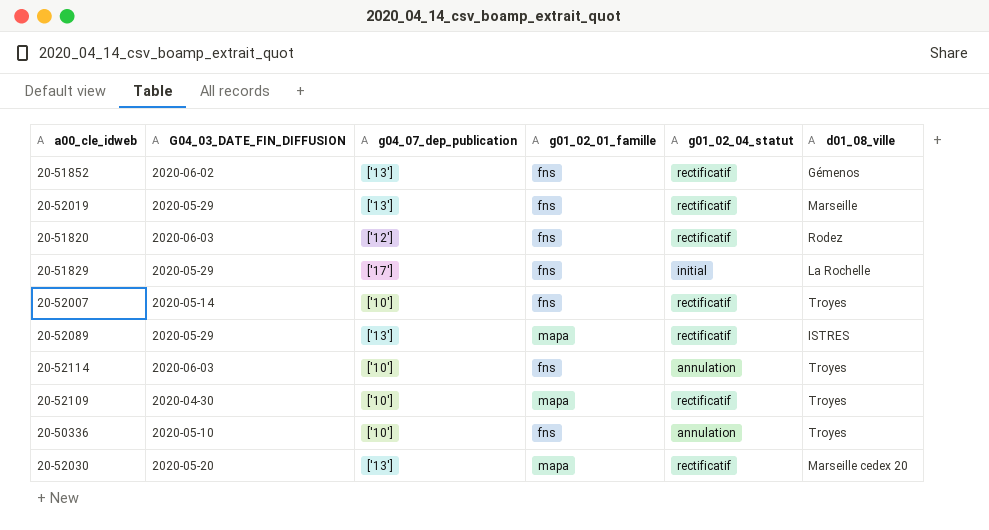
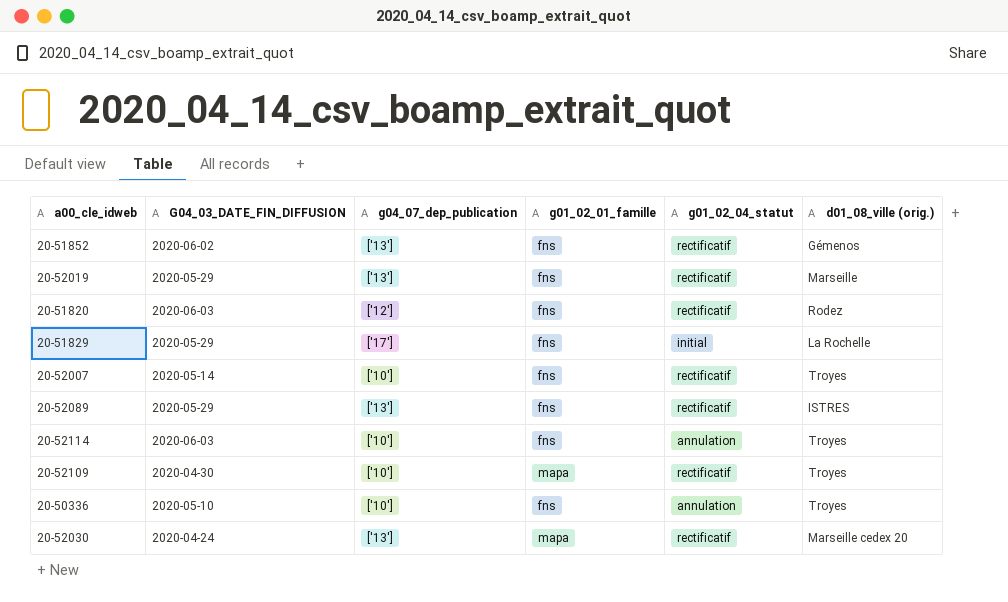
column name: d01_08_ville -> d01_08_ville (orig.)
20-52089 | g01_02_01_famille: mapa -> fns
20-52030 | G04_03_DATE_FIN_DIFFUSION: 2020-05-20 -> 2020-04-24

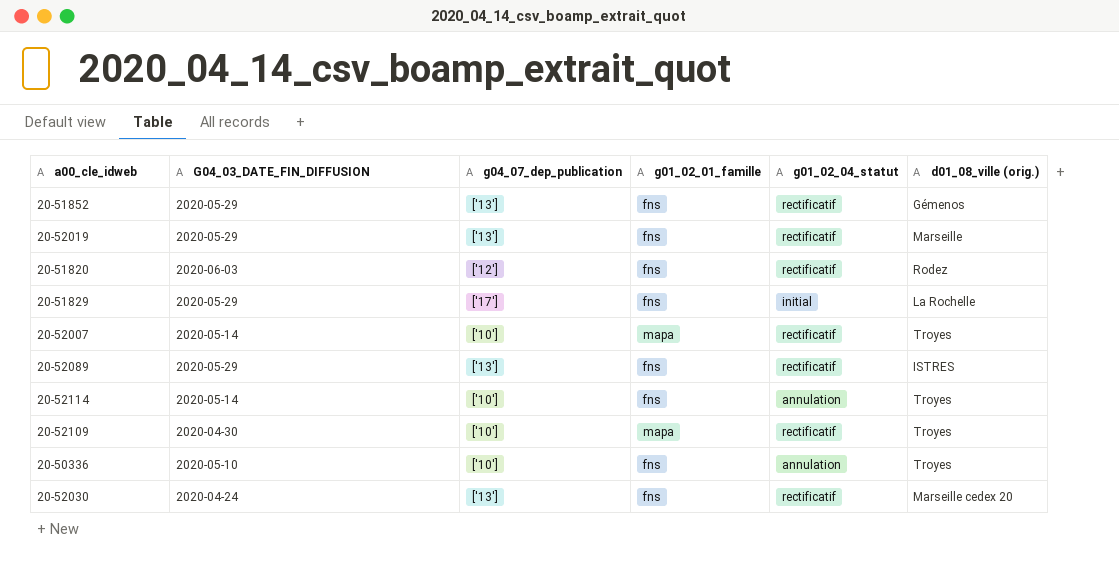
20-51852 | G04_03_DATE_FIN_DIFFUSION: 2020-06-02 -> 2020-05-29
20-52007 | g01_02_01_famille: fns -> mapa
20-52114 | G04_03_DATE_FIN_DIFFUSION: 2020-06-03 -> 2020-05-14
20-52030 | g01_02_01_famille: mapa -> fns

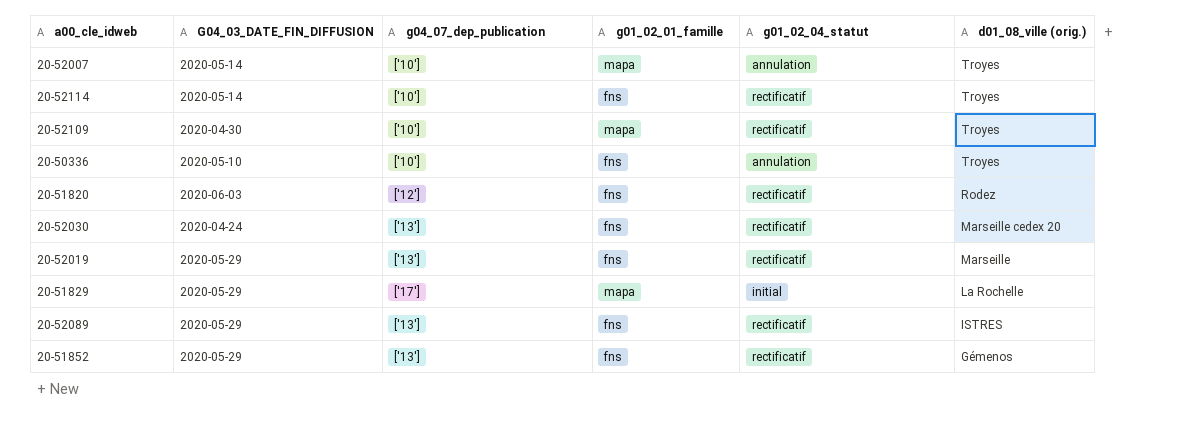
row order: none -> d01_08_ville (orig.) descending
20-52007 | g01_02_04_statut: rectificatif -> annulation
20-52114 | g01_02_04_statut: annulation -> rectificatif
20-51829 | g01_02_01_famille: fns -> mapa

